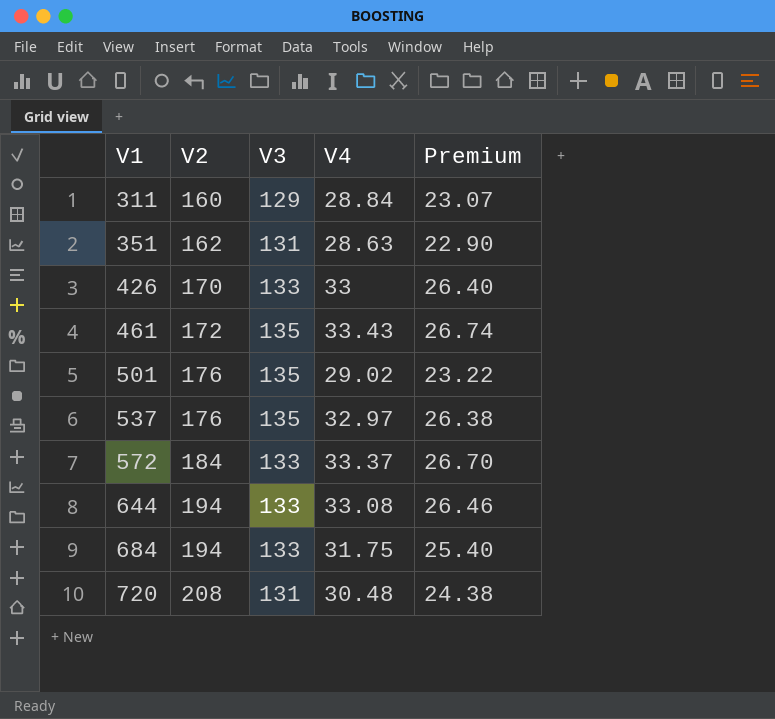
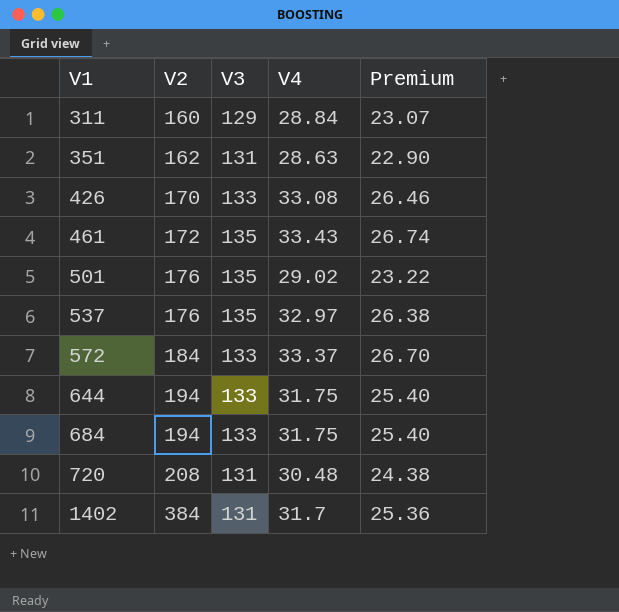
426 | V4: 33 -> 33.08
426 | Premium: 26.40 -> 26.46
644 | V4: 33.08 -> 31.75
644 | Premium: 26.46 -> 25.40
row 1402: none -> 384 | 131 | 31.7 | 25.36

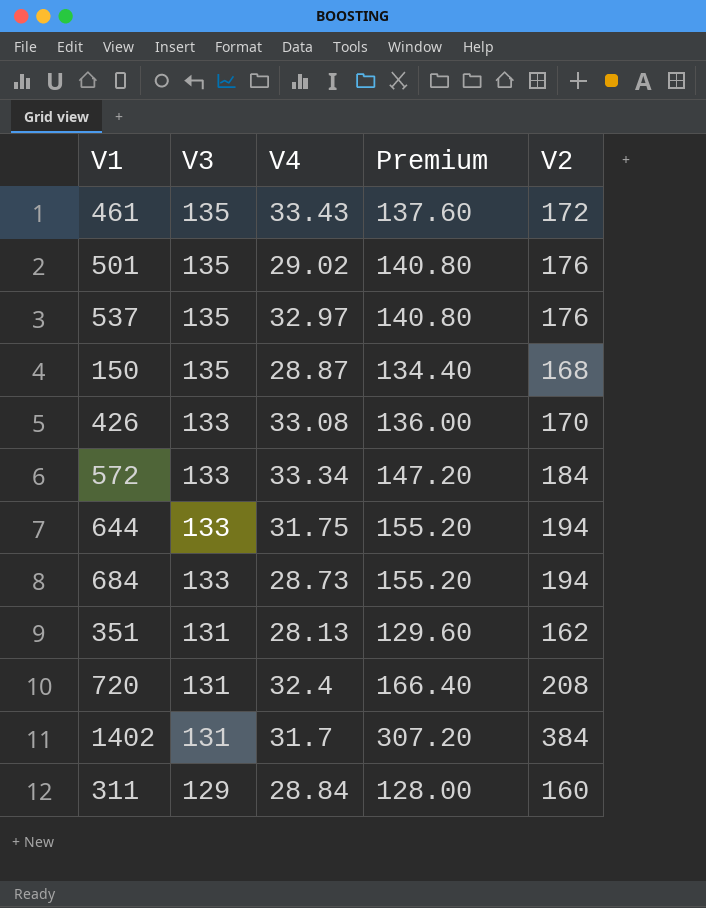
row order: V1 ascending -> V3 descending
column Premium | formula: [V4] * 0.8 -> [V2] * 0.8
column V2 | position: 2 -> 5
row 150: none -> 135 | 28.87 | 134.40 | 168
572 | V4: 33.37 -> 33.34
684 | V4: 31.75 -> 28.73
351 | V4: 28.63 -> 28.13
720 | V4: 30.48 -> 32.4

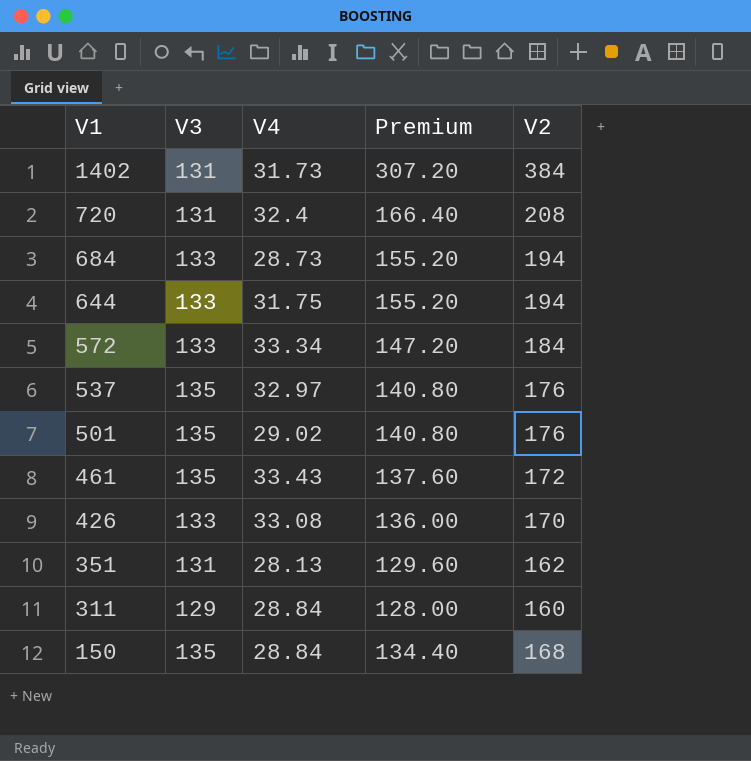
row order: V3 descending -> V1 descending
1402 | V4: 31.7 -> 31.73
150 | V4: 28.87 -> 28.84

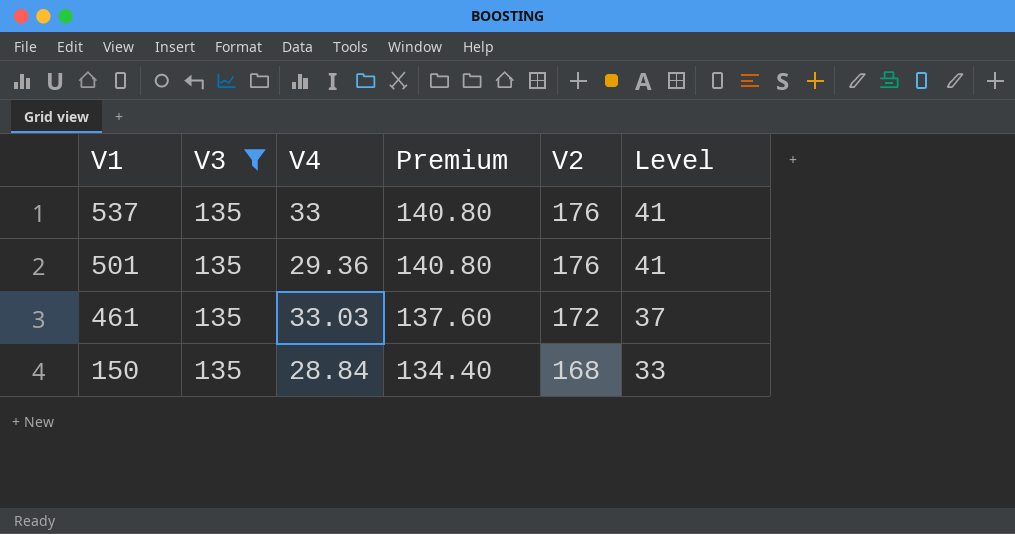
filter: none -> V3 = 135
column Level | formula: none -> [V2] - [V3]
537 | V4: 32.97 -> 33
501 | V4: 29.02 -> 29.36
461 | V4: 33.43 -> 33.03

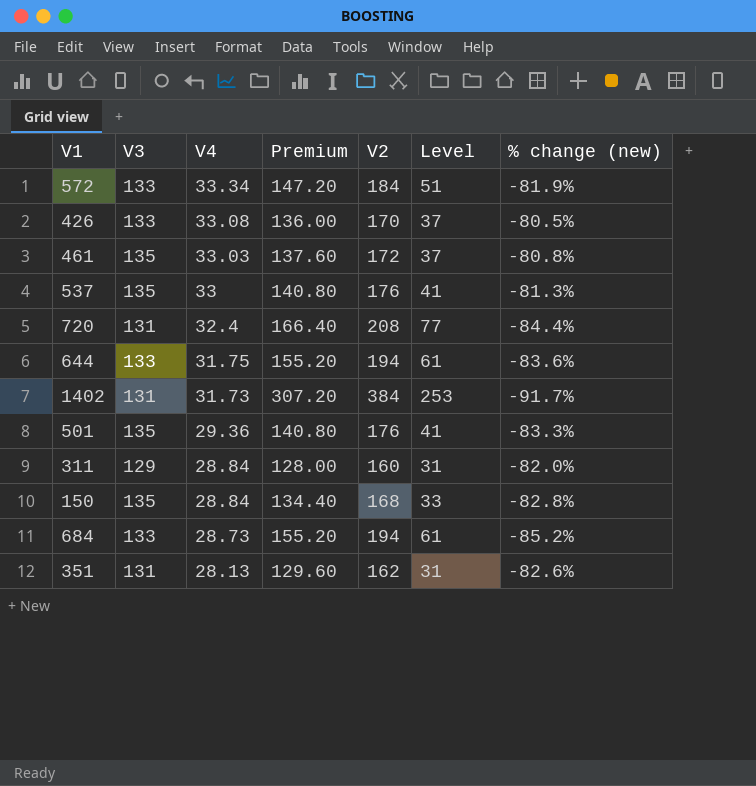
filter: V3 = 135 -> none
row order: V1 descending -> V4 descending
column % change (new) | formula: none -> ([V4] - [V2]) / [V2]

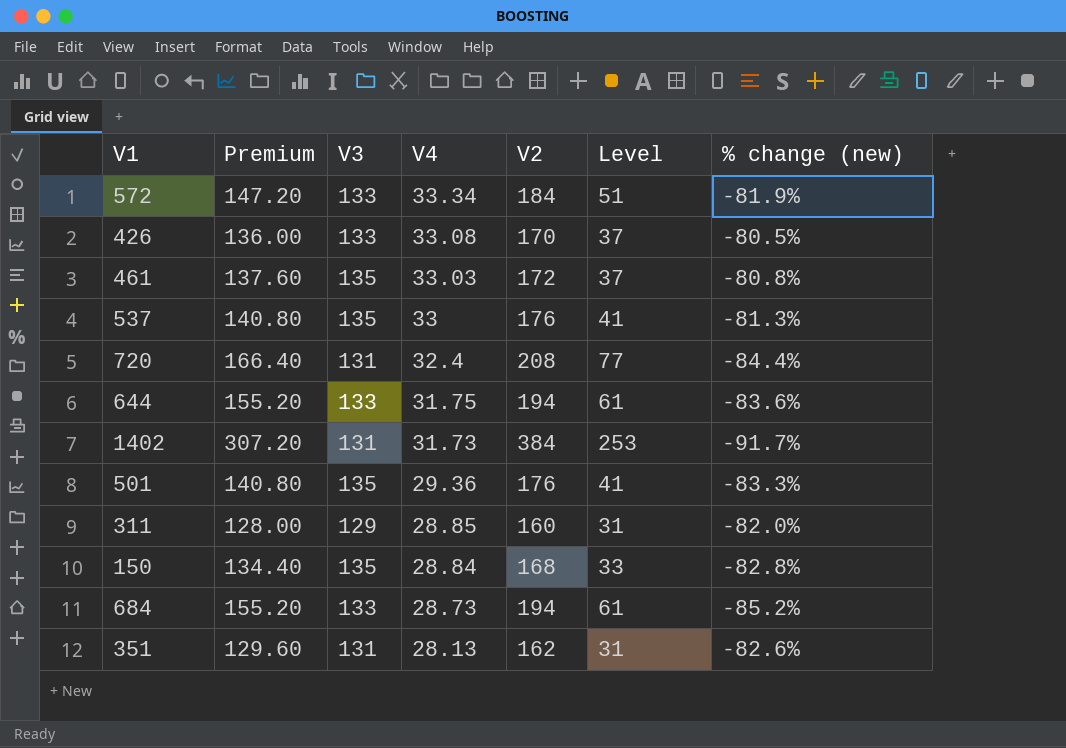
column Premium | position: 4 -> 2
311 | V4: 28.84 -> 28.85

